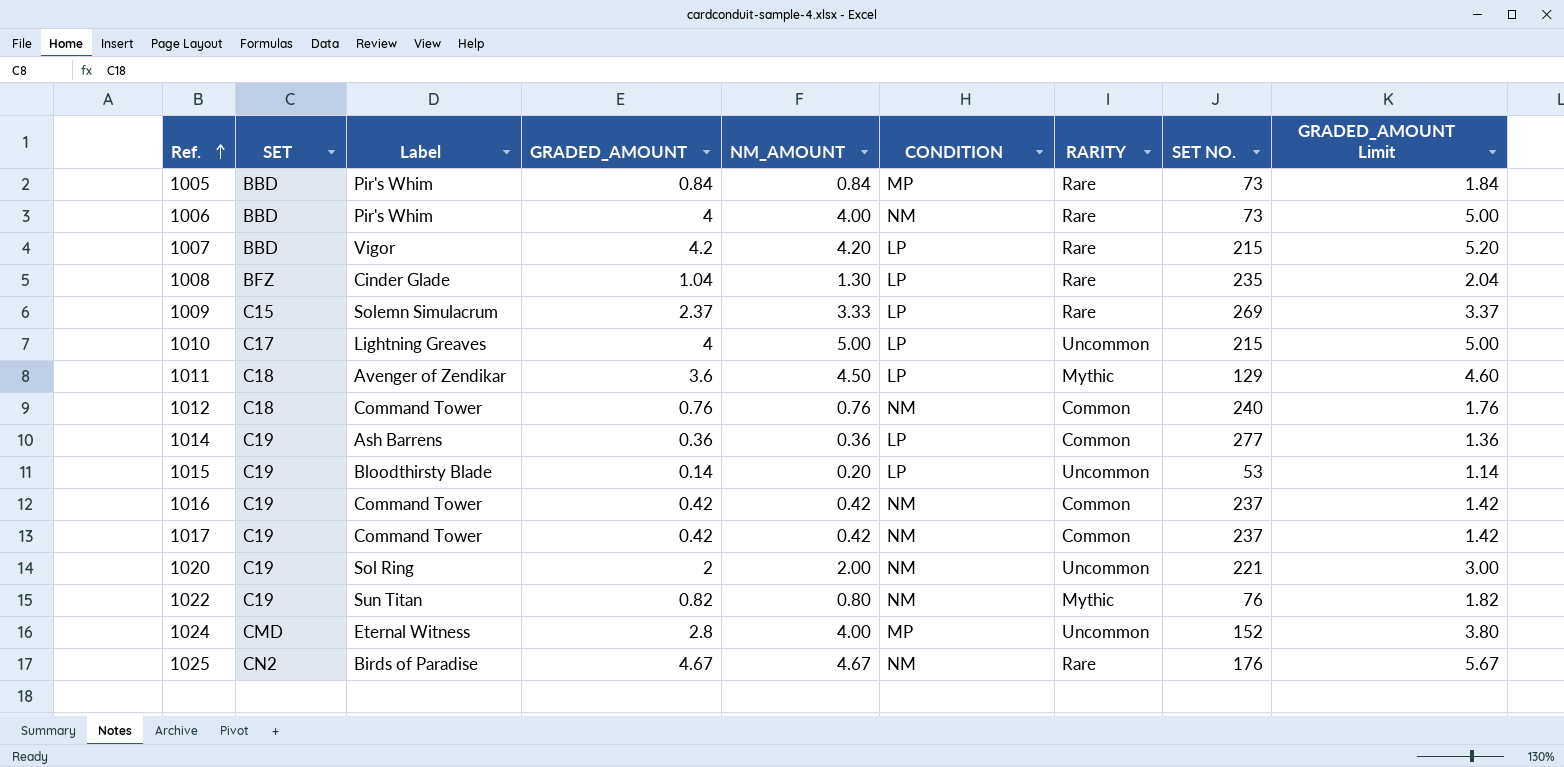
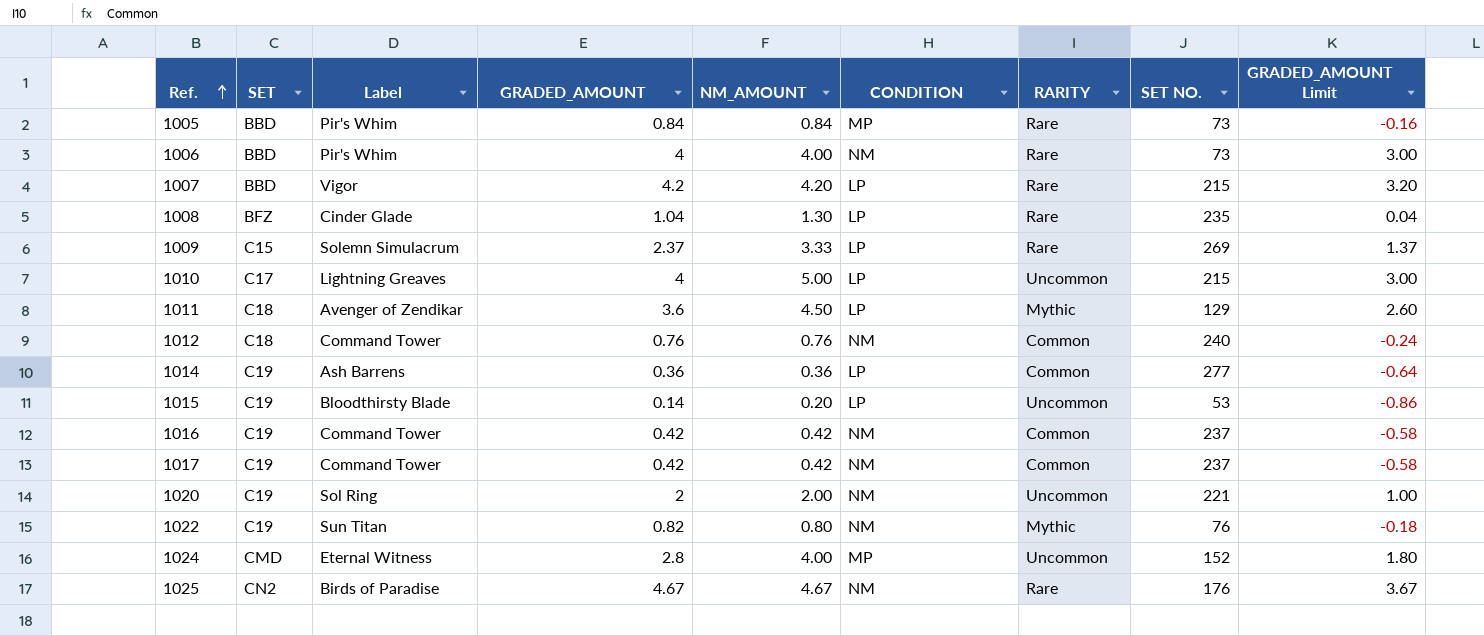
column GRADED_AMOUNT Limit | formula: [GRADED_AMOUNT] + 1 -> [GRADED_AMOUNT] - 1

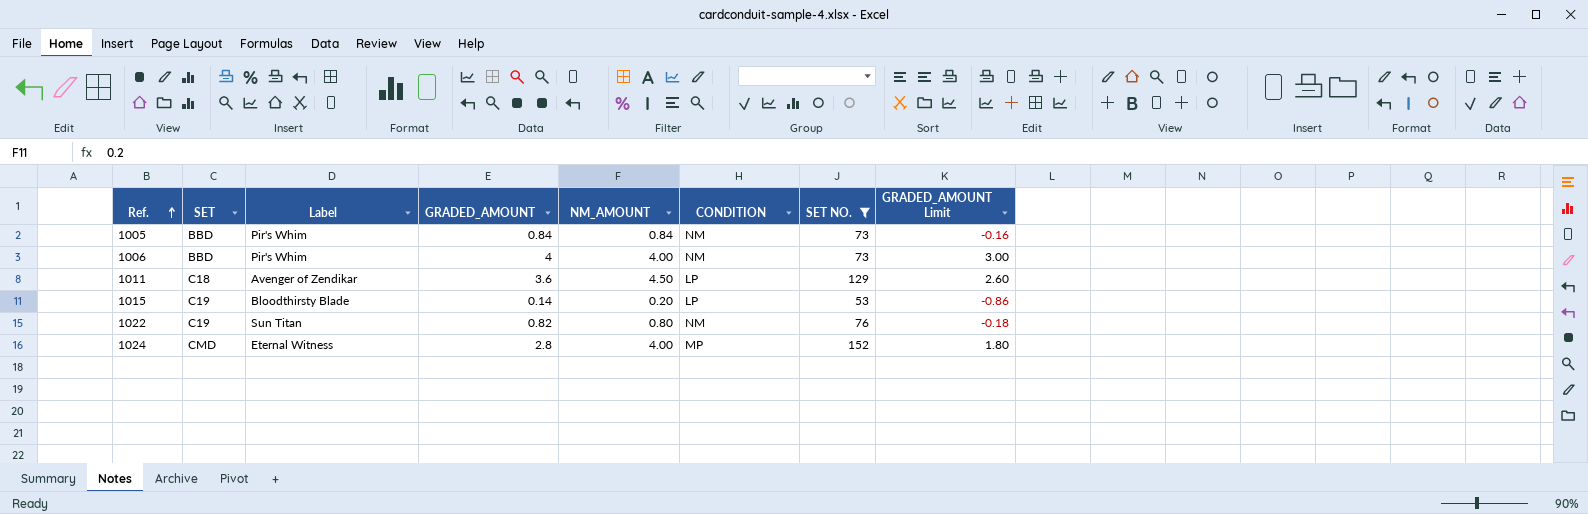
filter: none -> SET NO. <= 152
column RARITY | position: 7 -> none
1005 | CONDITION: MP -> NM

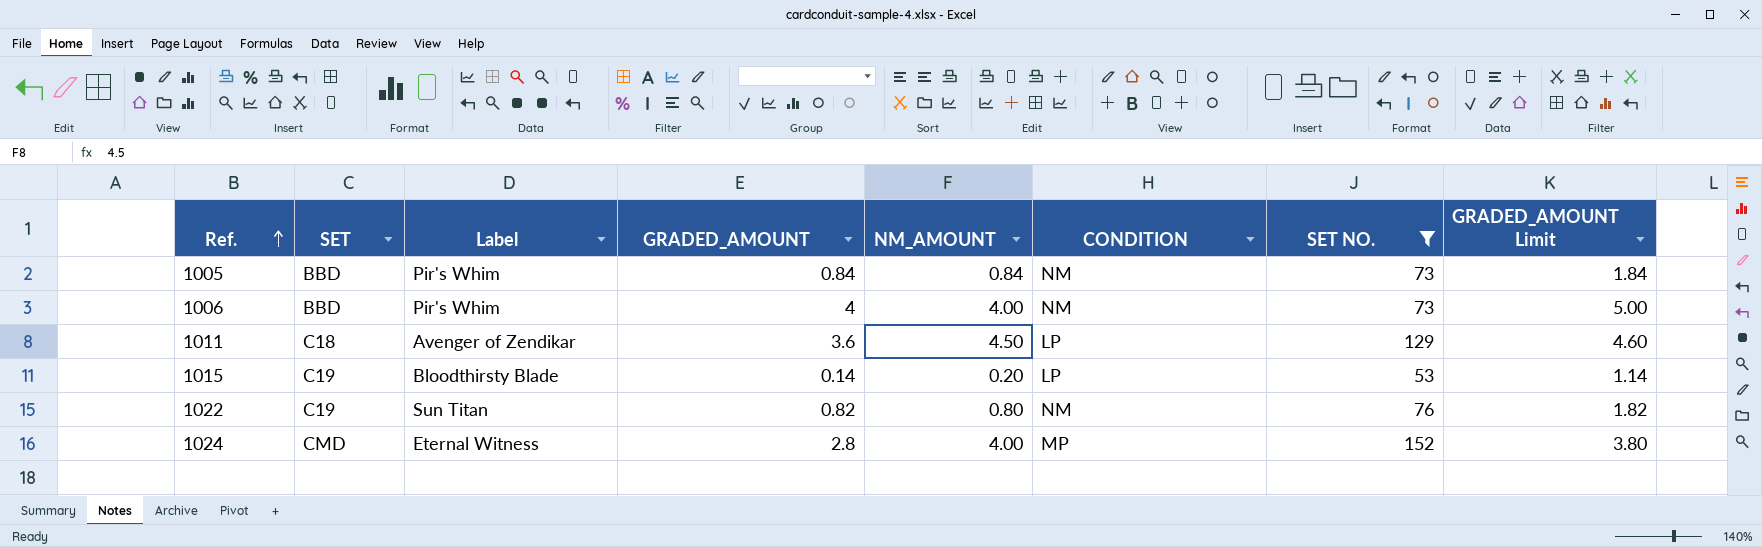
column GRADED_AMOUNT Limit | formula: [GRADED_AMOUNT] - 1 -> [GRADED_AMOUNT] + 1

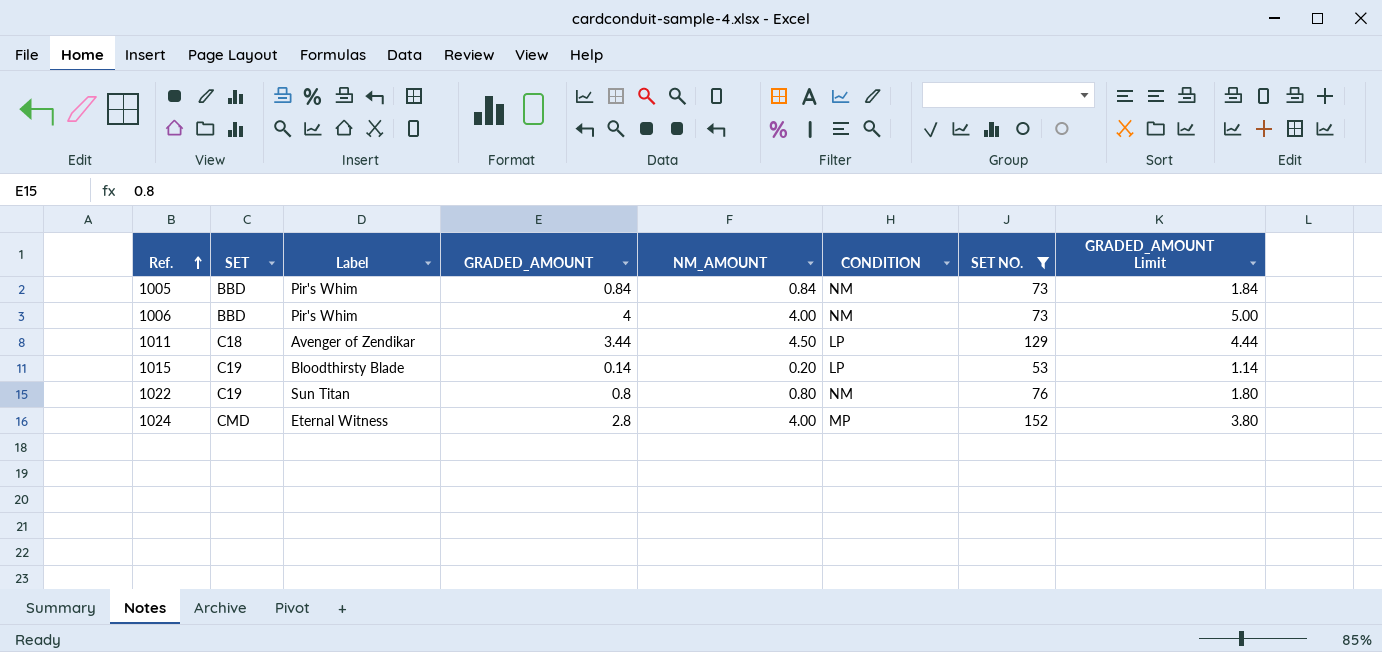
1011 | GRADED_AMOUNT: 3.6 -> 3.44
1011 | GRADED_AMOUNT Limit: 4.60 -> 4.44
1022 | GRADED_AMOUNT: 0.82 -> 0.8
1022 | GRADED_AMOUNT Limit: 1.82 -> 1.80

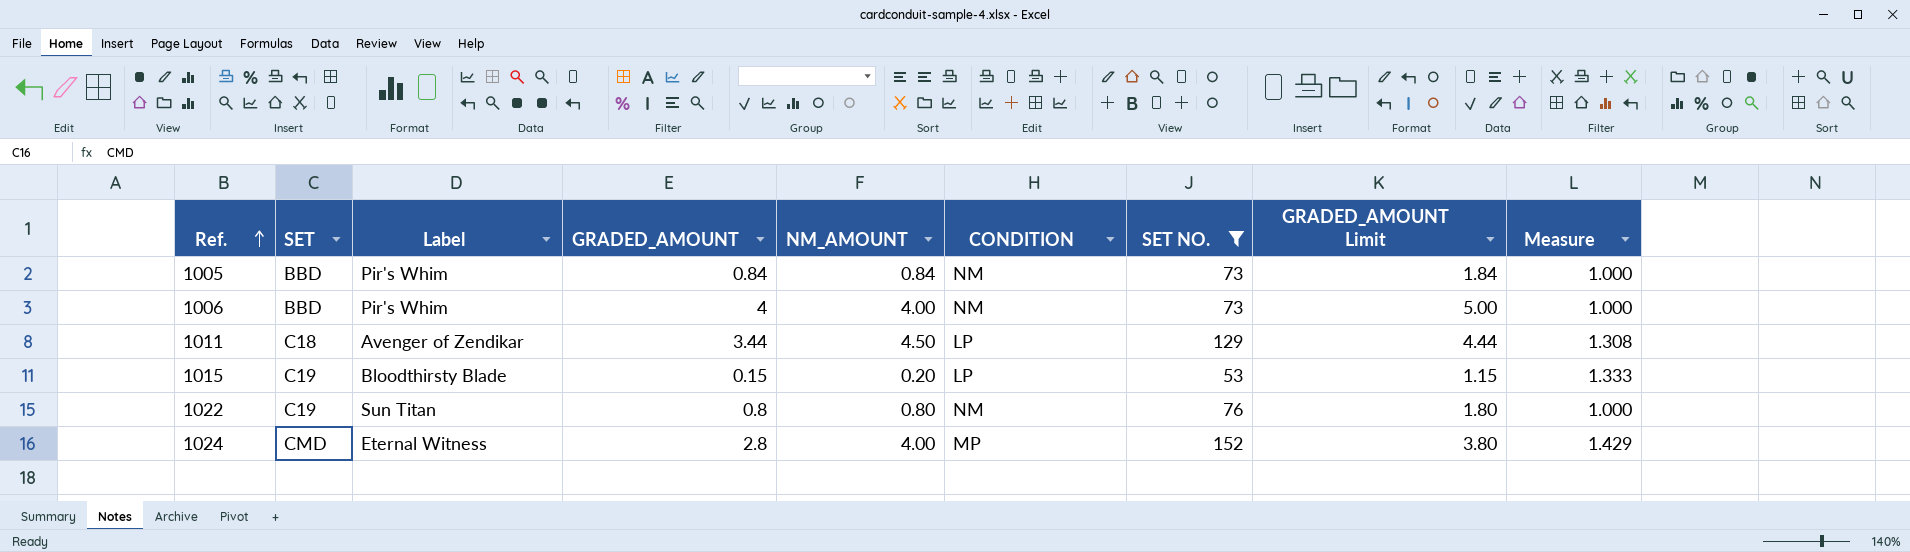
column Measure | formula: none -> [NM_AMOUNT] / [GRADED_AMOUNT]
1015 | GRADED_AMOUNT: 0.14 -> 0.15
1015 | GRADED_AMOUNT Limit: 1.14 -> 1.15

